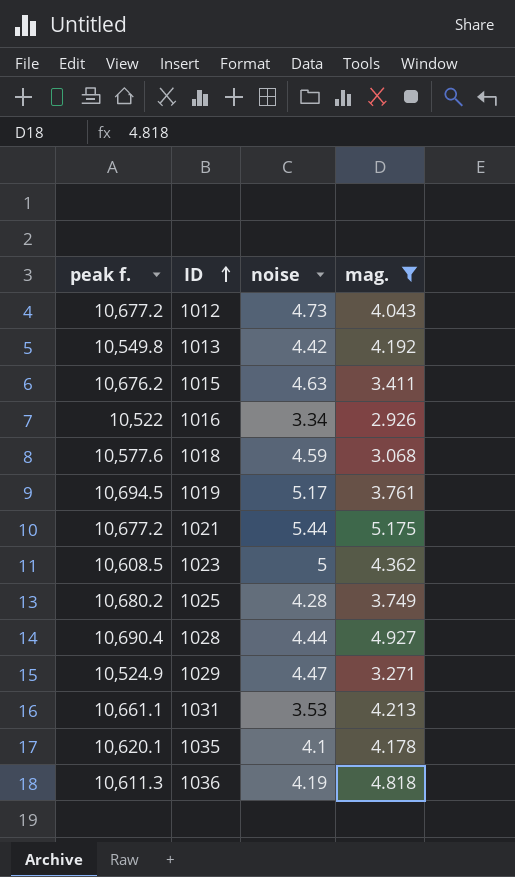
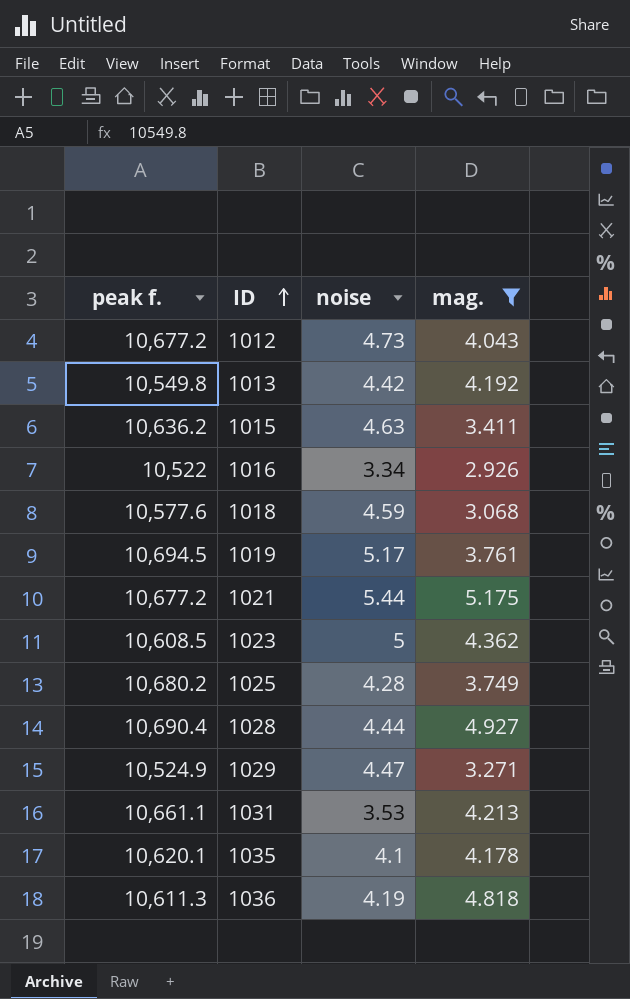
1015 | peak f.: 10,676.2 -> 10,636.2

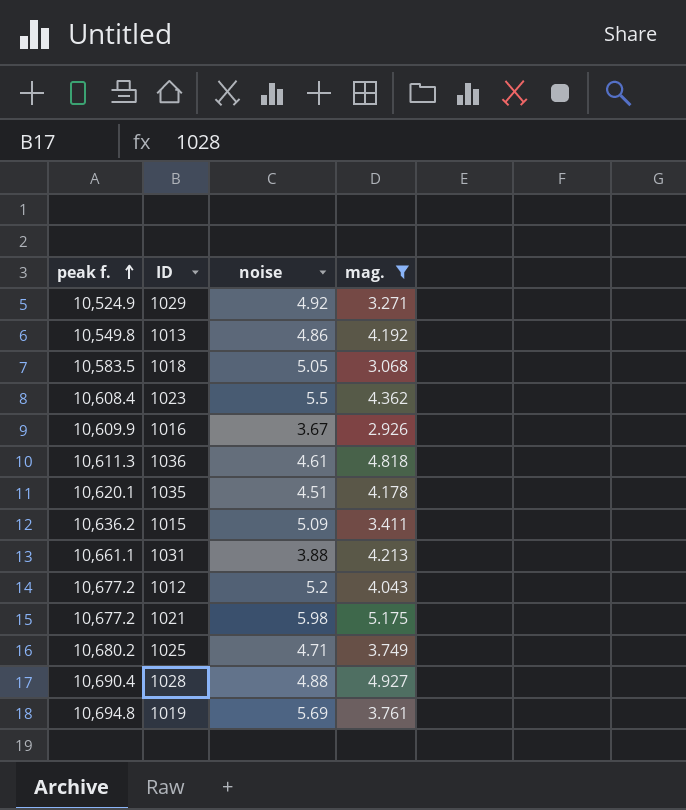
row order: ID ascending -> peak f. ascending
1029 | noise: 4.47 -> 4.92
1013 | noise: 4.42 -> 4.86
1018 | peak f.: 10,577.6 -> 10,583.5
1018 | noise: 4.59 -> 5.05
1023 | peak f.: 10,608.5 -> 10,608.4
1023 | noise: 5 -> 5.5
1016 | peak f.: 10,522 -> 10,609.9
1016 | noise: 3.34 -> 3.67
1036 | noise: 4.19 -> 4.61
1035 | noise: 4.1 -> 4.51
1015 | noise: 4.63 -> 5.09
1031 | noise: 3.53 -> 3.88
1012 | noise: 4.73 -> 5.2
1021 | noise: 5.44 -> 5.98
1025 | noise: 4.28 -> 4.71
1028 | noise: 4.44 -> 4.88
1019 | peak f.: 10,694.5 -> 10,694.8
1019 | noise: 5.17 -> 5.69

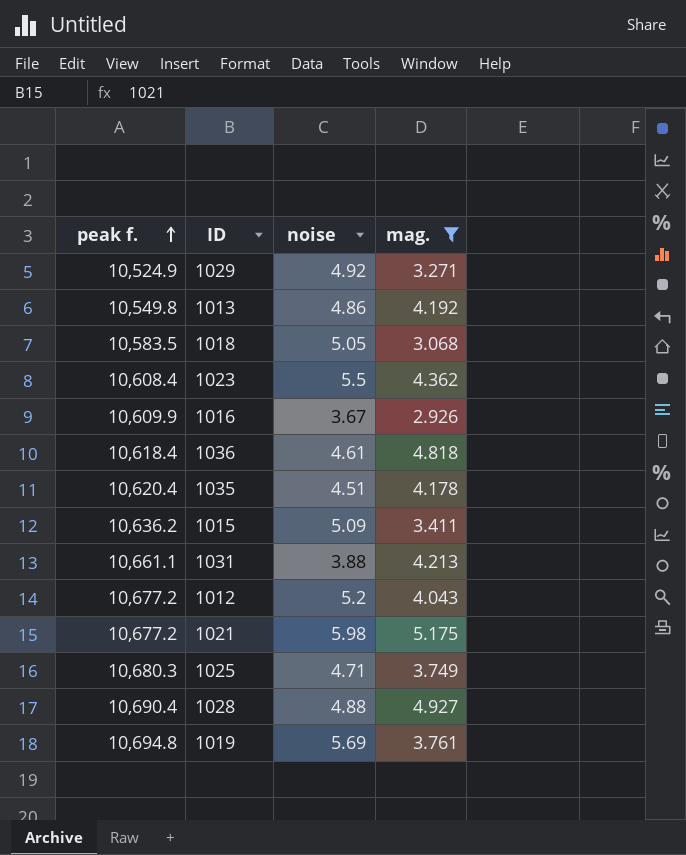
1036 | peak f.: 10,611.3 -> 10,618.4
1035 | peak f.: 10,620.1 -> 10,620.4
1025 | peak f.: 10,680.2 -> 10,680.3

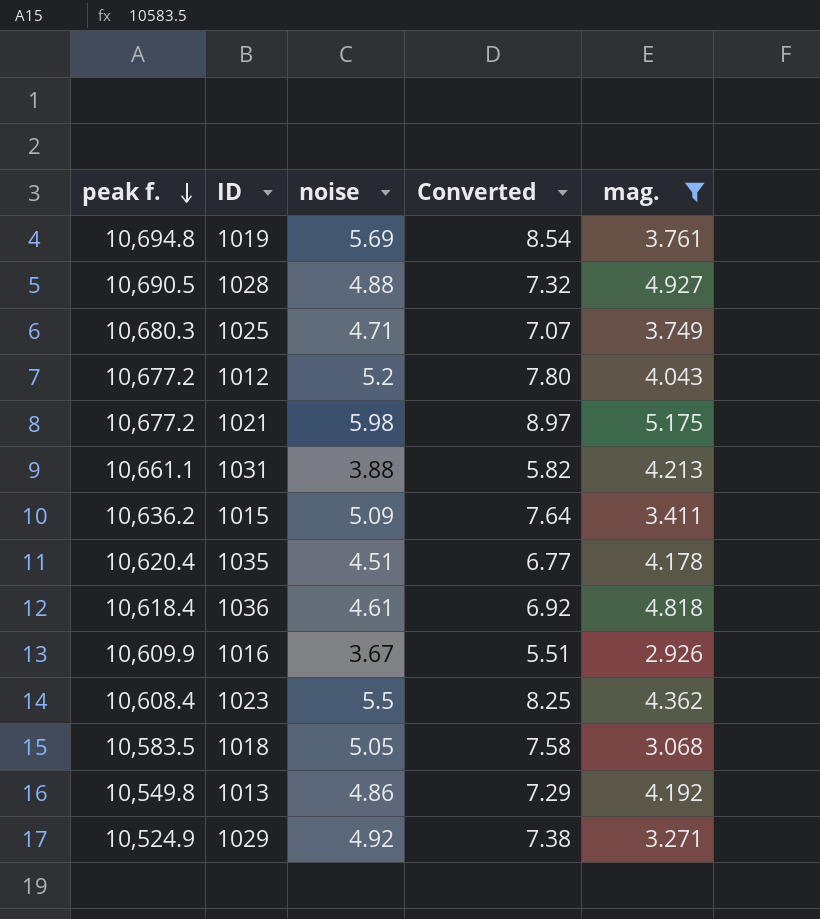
row order: peak f. ascending -> peak f. descending
column Converted | formula: none -> [noise] * 1.5
1028 | peak f.: 10,690.4 -> 10,690.5

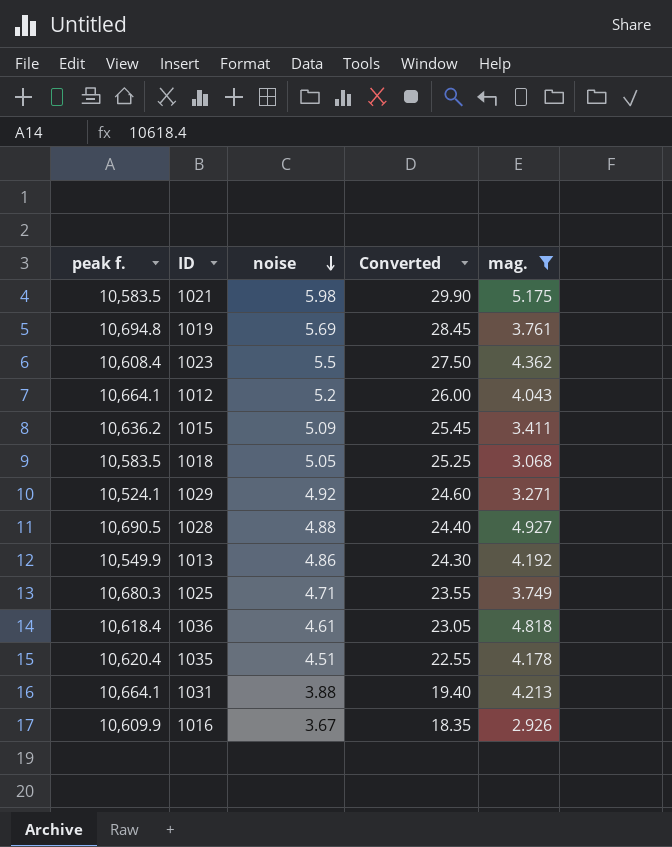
row order: peak f. descending -> noise descending
column Converted | formula: [noise] * 1.5 -> [noise] * 5
1021 | peak f.: 10,677.2 -> 10,583.5
1012 | peak f.: 10,677.2 -> 10,664.1
1029 | peak f.: 10,524.9 -> 10,524.1
1013 | peak f.: 10,549.8 -> 10,549.9
1031 | peak f.: 10,661.1 -> 10,664.1

